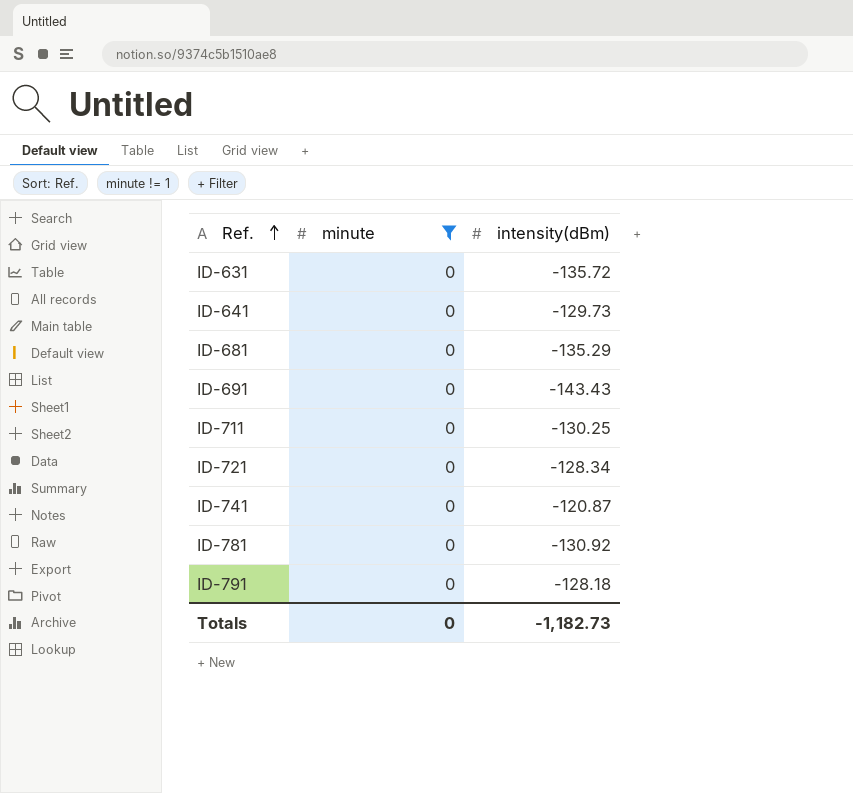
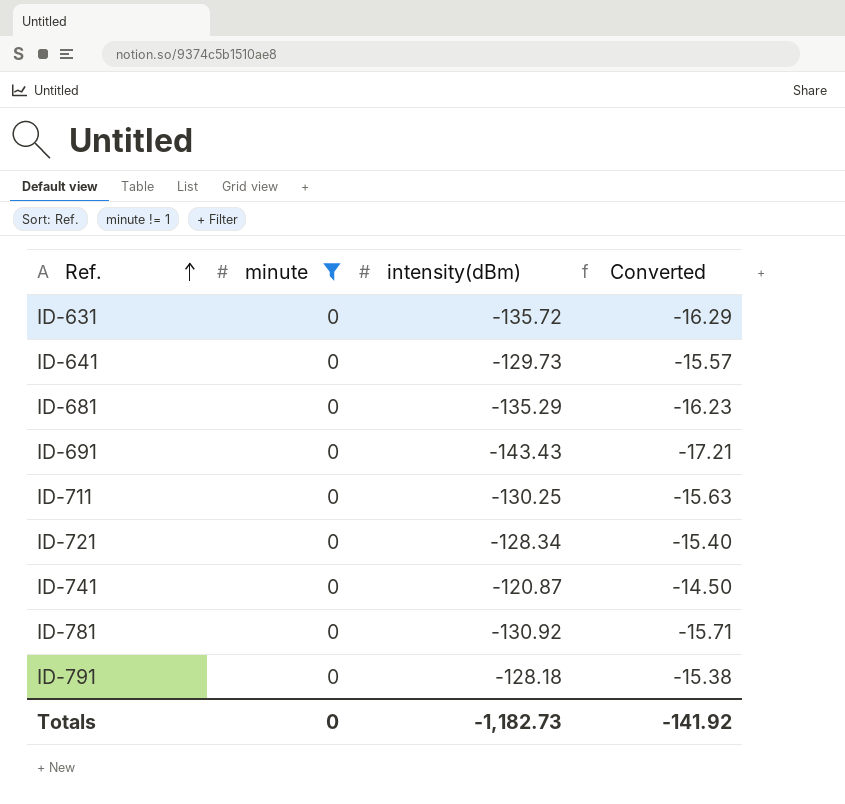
column Converted | formula: none -> [intensity(dBm)] * 0.12

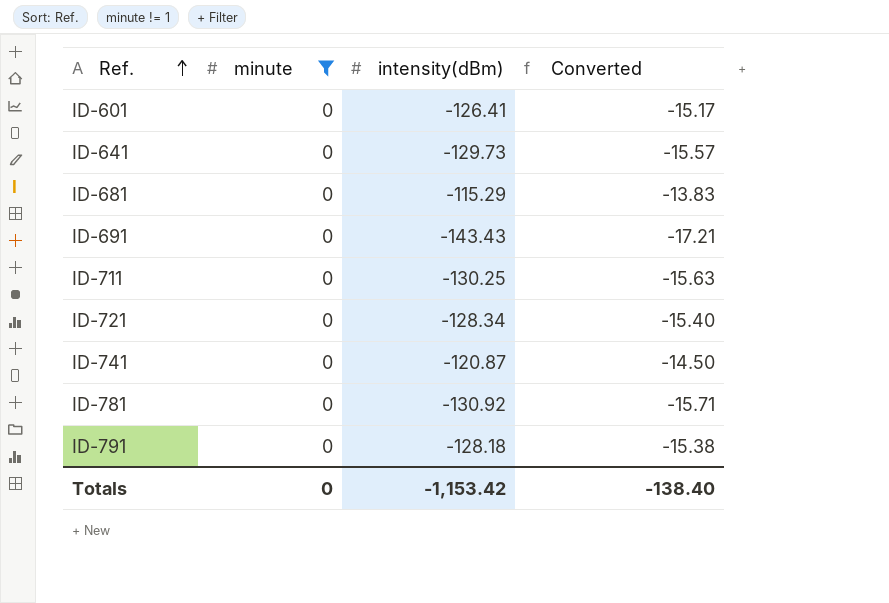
row ID-631: 0 | -135.72 | -16.29 -> none
row ID-601: none -> 0 | -126.41 | -15.17
ID-681 | intensity(dBm): -135.29 -> -115.29
ID-681 | Converted: -16.23 -> -13.83
Totals | intensity(dBm): -1,182.73 -> -1,153.42
Totals | Converted: -141.92 -> -138.40

